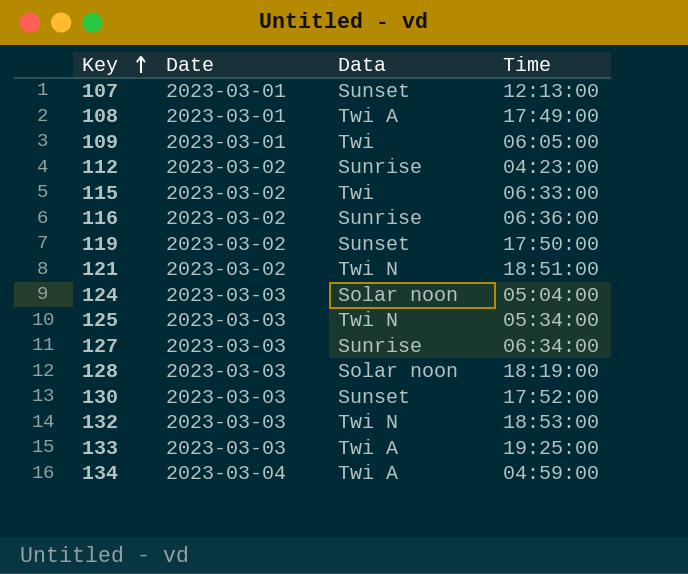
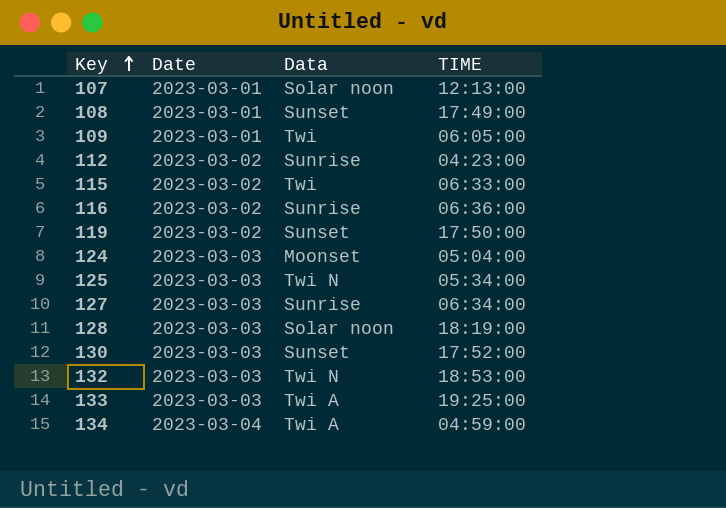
column name: Time -> TIME
row 121: 2023-03-02 | Twi N | 18:51:00 -> none
107 | Data: Sunset -> Solar noon
108 | Data: Twi A -> Sunset
124 | Data: Solar noon -> Moonset

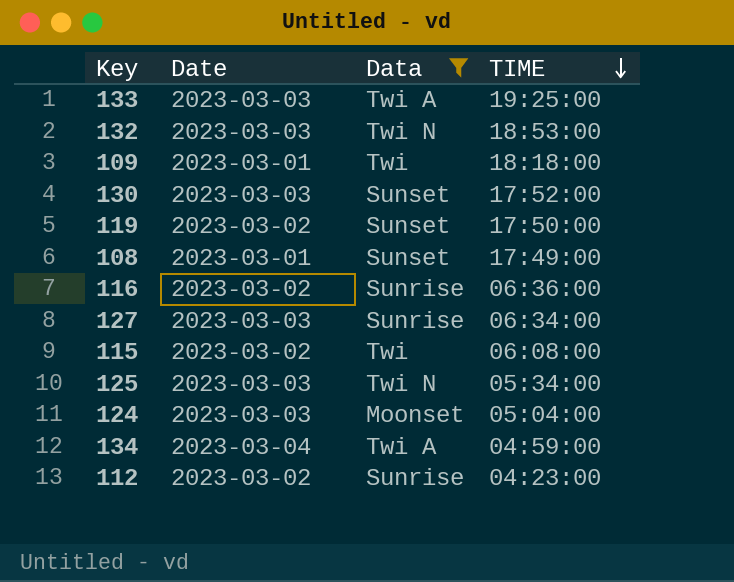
filter: none -> Data != Solar noon
row order: Key ascending -> TIME descending
109 | TIME: 06:05:00 -> 18:18:00
115 | TIME: 06:33:00 -> 06:08:00

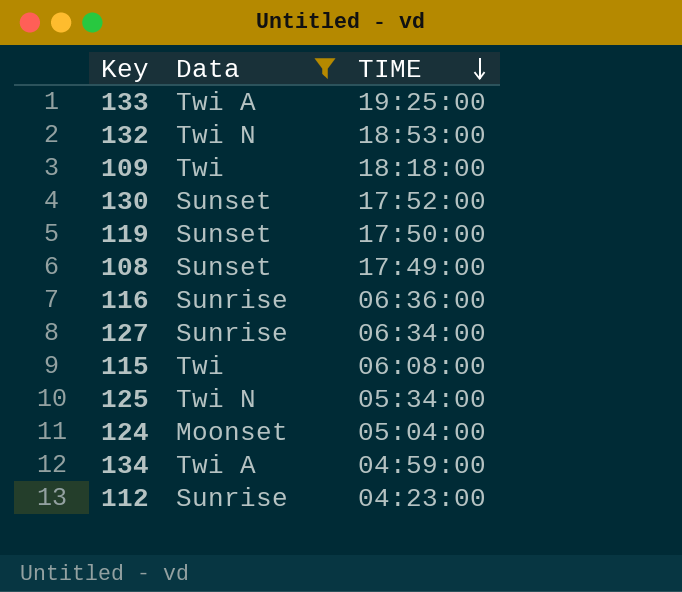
column Date | position: 2 -> none

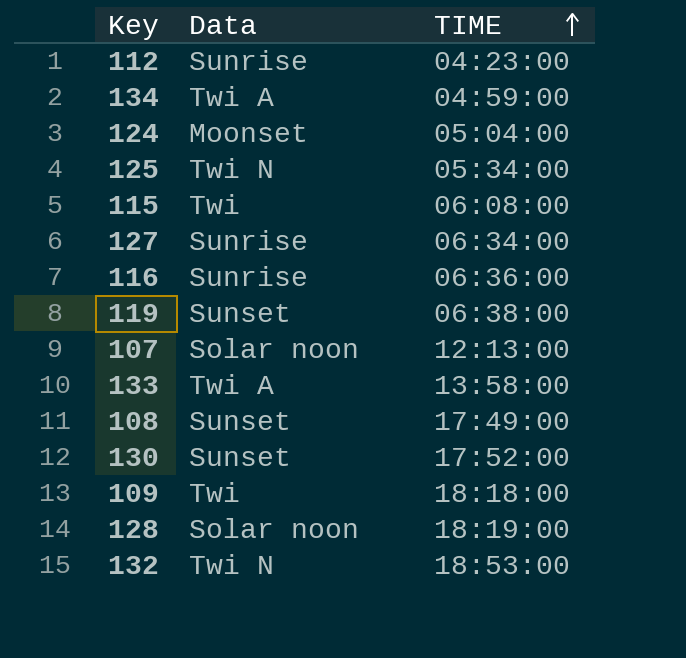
filter: Data != Solar noon -> none
row order: TIME descending -> TIME ascending
119 | TIME: 17:50:00 -> 06:38:00
133 | TIME: 19:25:00 -> 13:58:00

